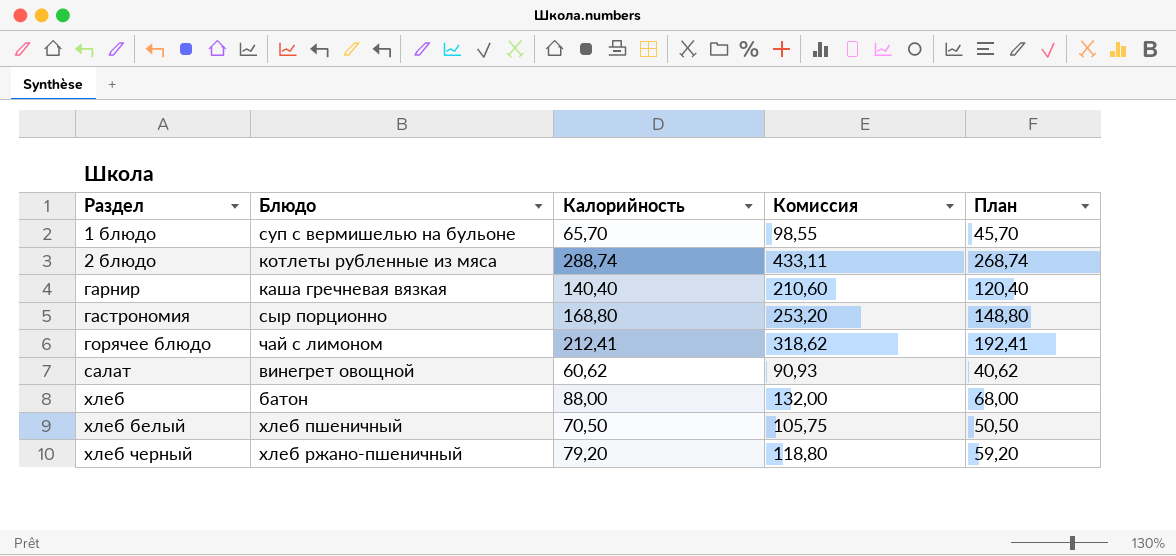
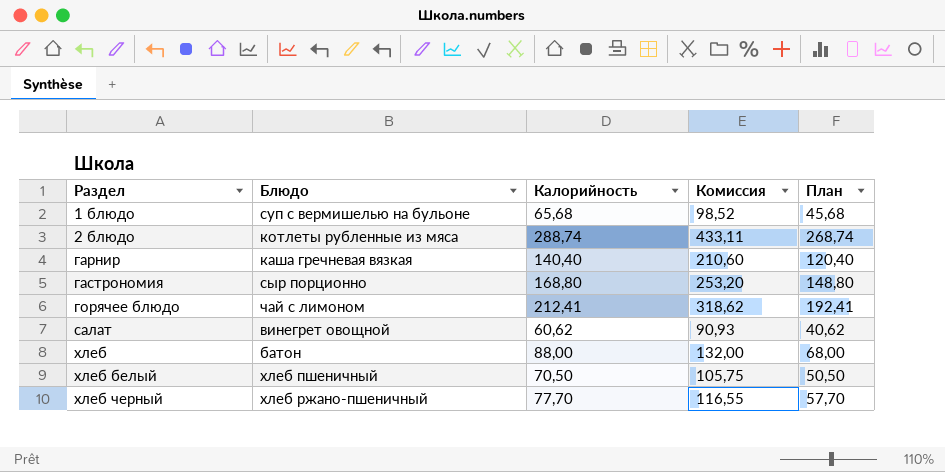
1 блюдо | Калорийность: 65,70 -> 65,68
1 блюдо | Комиссия: 98,55 -> 98,52
1 блюдо | План: 45,70 -> 45,68
хлеб черный | Калорийность: 79,20 -> 77,70
хлеб черный | Комиссия: 118,80 -> 116,55
хлеб черный | План: 59,20 -> 57,70

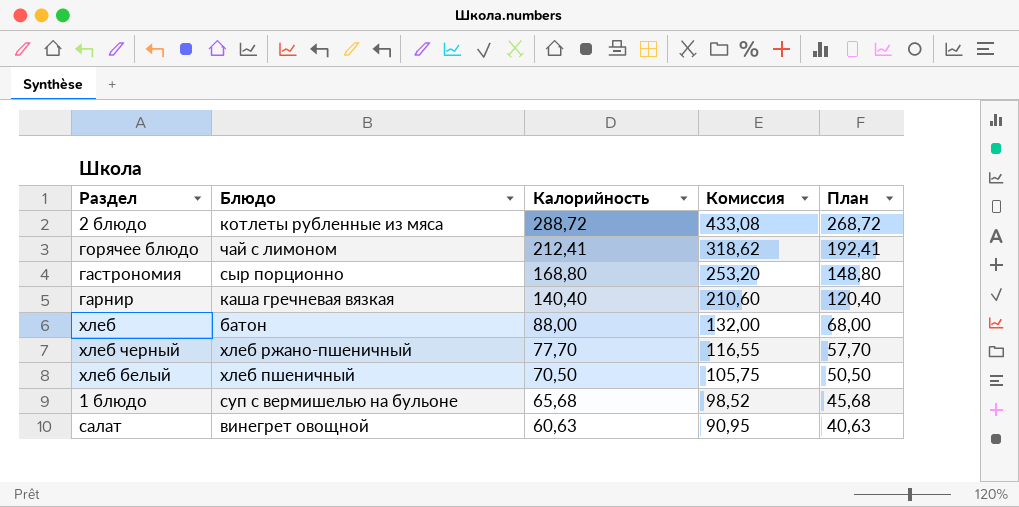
row order: Раздел ascending -> Калорийность descending
2 блюдо | Калорийность: 288,74 -> 288,72
2 блюдо | Комиссия: 433,11 -> 433,08
2 блюдо | План: 268,74 -> 268,72
салат | Калорийность: 60,62 -> 60,63
салат | Комиссия: 90,93 -> 90,95
салат | План: 40,62 -> 40,63

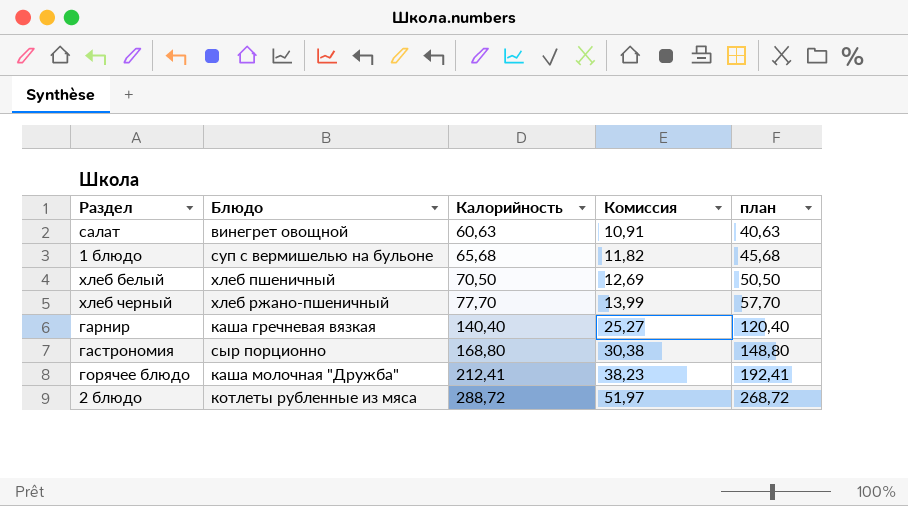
row order: Калорийность descending -> Калорийность ascending
column Комиссия | formula: [Калорийность] * 1,5 -> [Калорийность] * 0,18
column name: План -> план
row хлеб: батон | 88,00 | 132,00 | 68,00 -> none
горячее блюдо | Блюдо: чай с лимоном -> каша молочная "Дружба"

